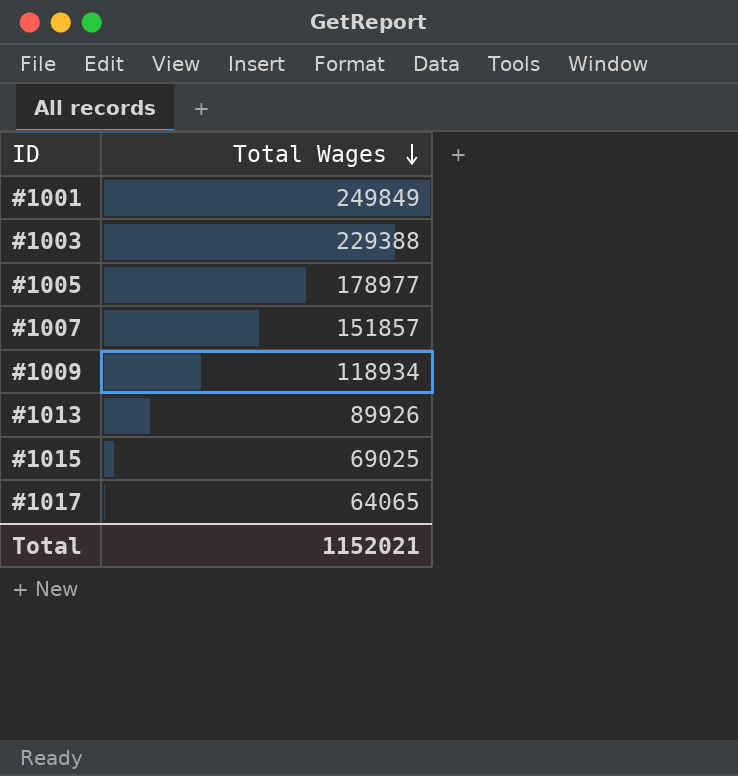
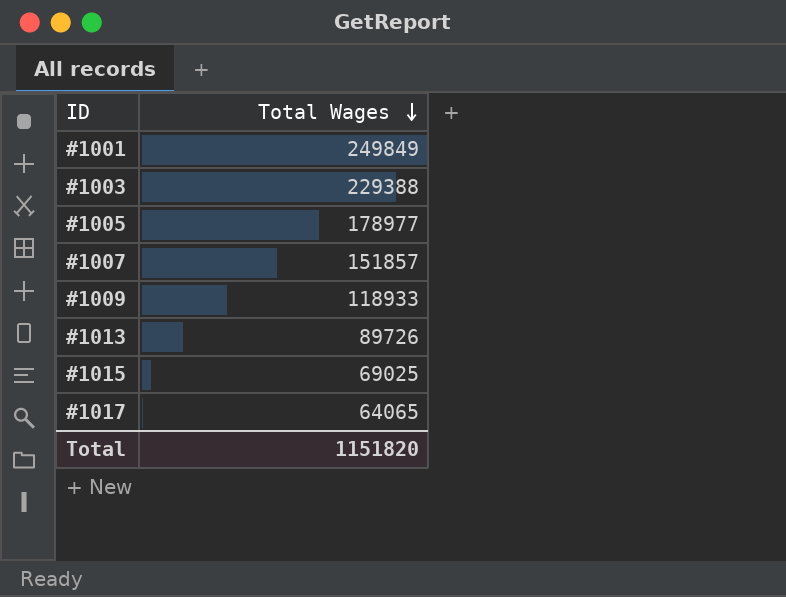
#1009 | Total Wages: 118934 -> 118933
#1013 | Total Wages: 89926 -> 89726
Total | Total Wages: 1152021 -> 1151820

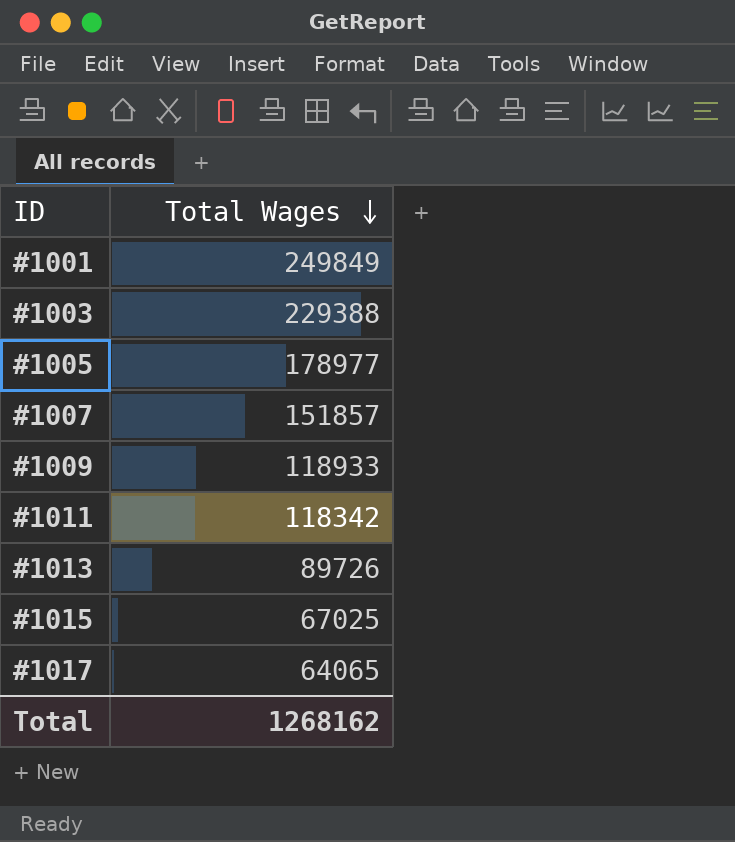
row #1011: none -> 118342
#1015 | Total Wages: 69025 -> 67025
Total | Total Wages: 1151820 -> 1268162

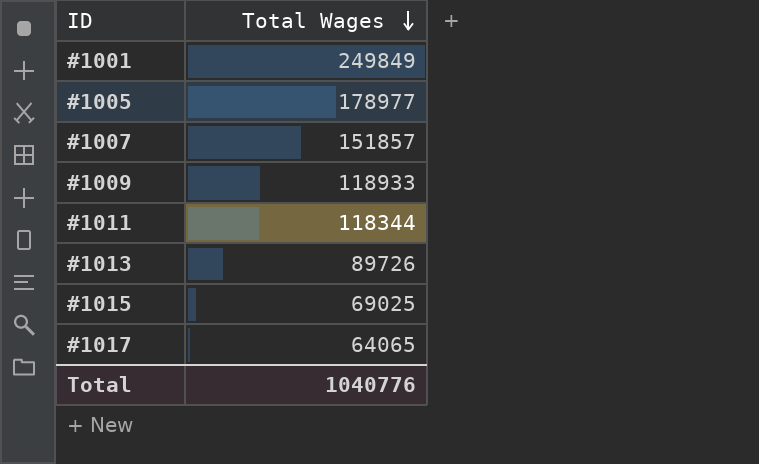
row #1003: 229388 -> none
#1011 | Total Wages: 118342 -> 118344
#1015 | Total Wages: 67025 -> 69025
Total | Total Wages: 1268162 -> 1040776

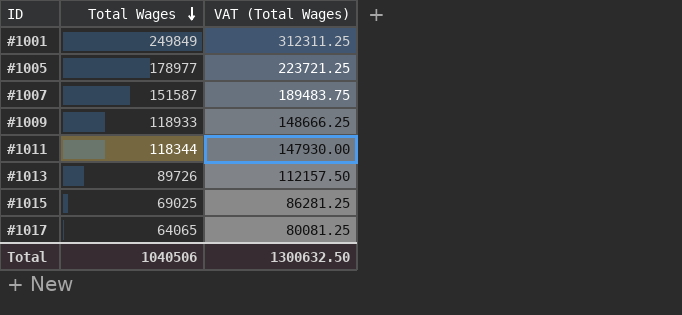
column VAT (Total Wages) | formula: none -> [Total Wages] * 1.25
#1007 | Total Wages: 151857 -> 151587
Total | Total Wages: 1040776 -> 1040506

